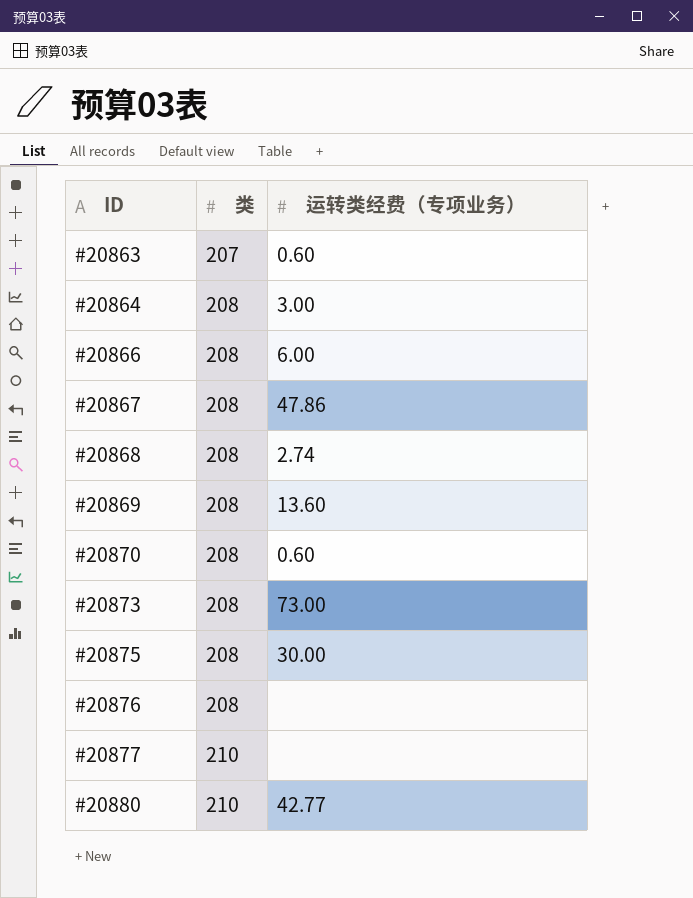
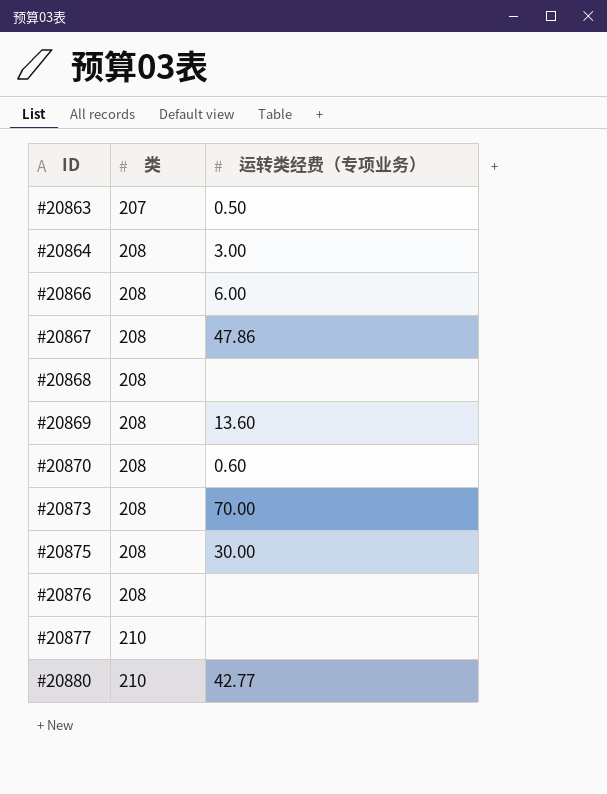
#20863 | 运转类经费（专项业务）: 0.60 -> 0.50
#20868 | 运转类经费（专项业务）: 2.74 -> none
#20873 | 运转类经费（专项业务）: 73.00 -> 70.00

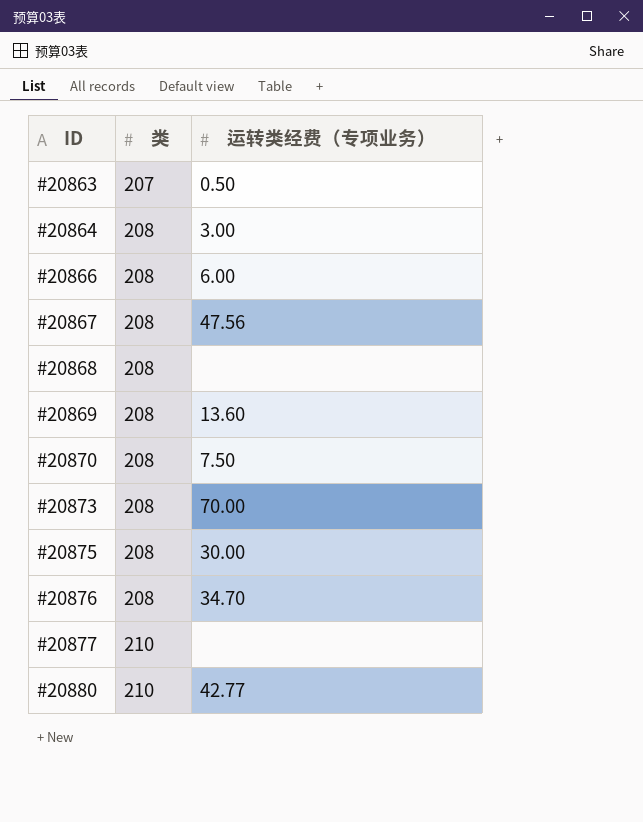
#20867 | 运转类经费（专项业务）: 47.86 -> 47.56
#20870 | 运转类经费（专项业务）: 0.60 -> 7.50
#20876 | 运转类经费（专项业务）: none -> 34.70

